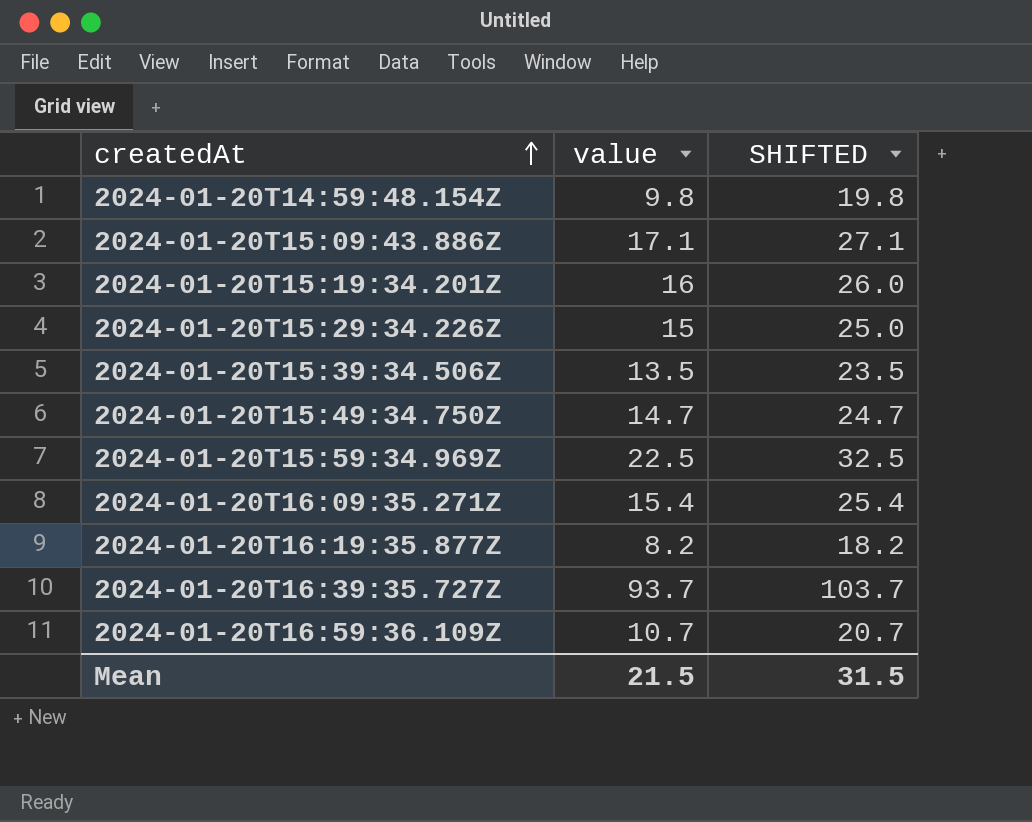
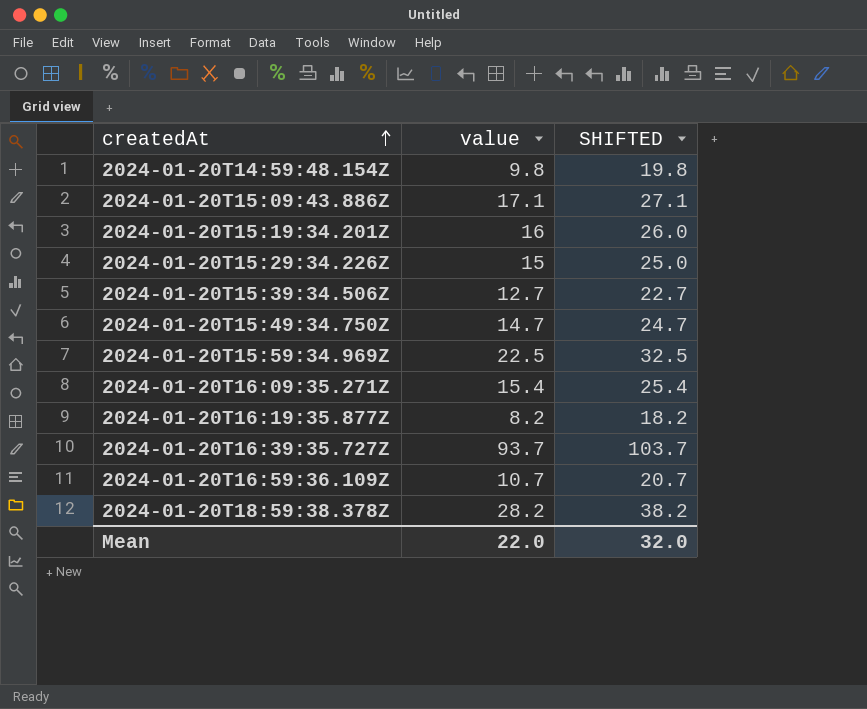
2024-01-20T15:39:34.506Z | value: 13.5 -> 12.7
2024-01-20T15:39:34.506Z | SHIFTED: 23.5 -> 22.7
row 2024-01-20T18:59:38.378Z: none -> 28.2 | 38.2
Mean | value: 21.5 -> 22.0
Mean | SHIFTED: 31.5 -> 32.0

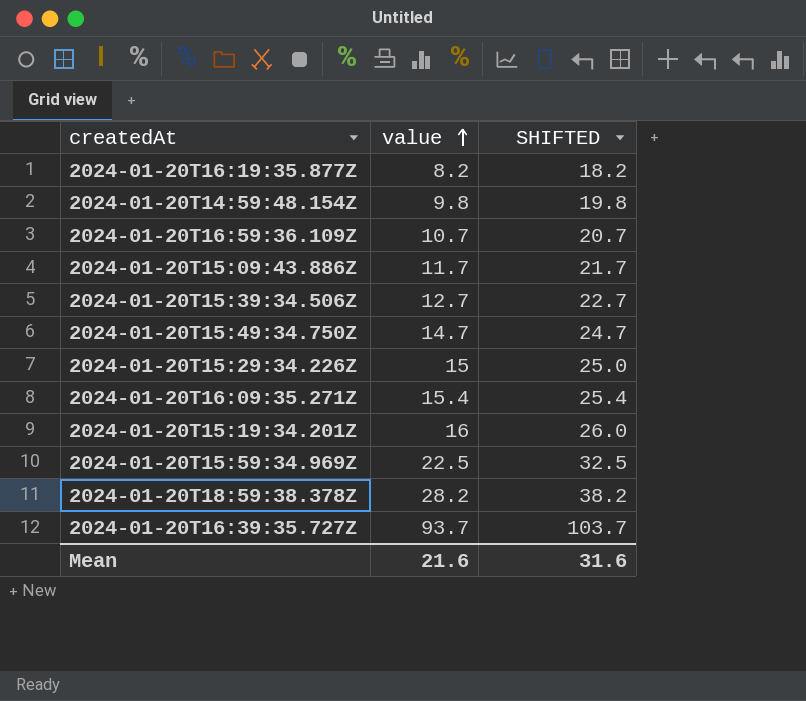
row order: createdAt ascending -> value ascending
2024-01-20T15:09:43.886Z | value: 17.1 -> 11.7
2024-01-20T15:09:43.886Z | SHIFTED: 27.1 -> 21.7
Mean | value: 22.0 -> 21.6
Mean | SHIFTED: 32.0 -> 31.6

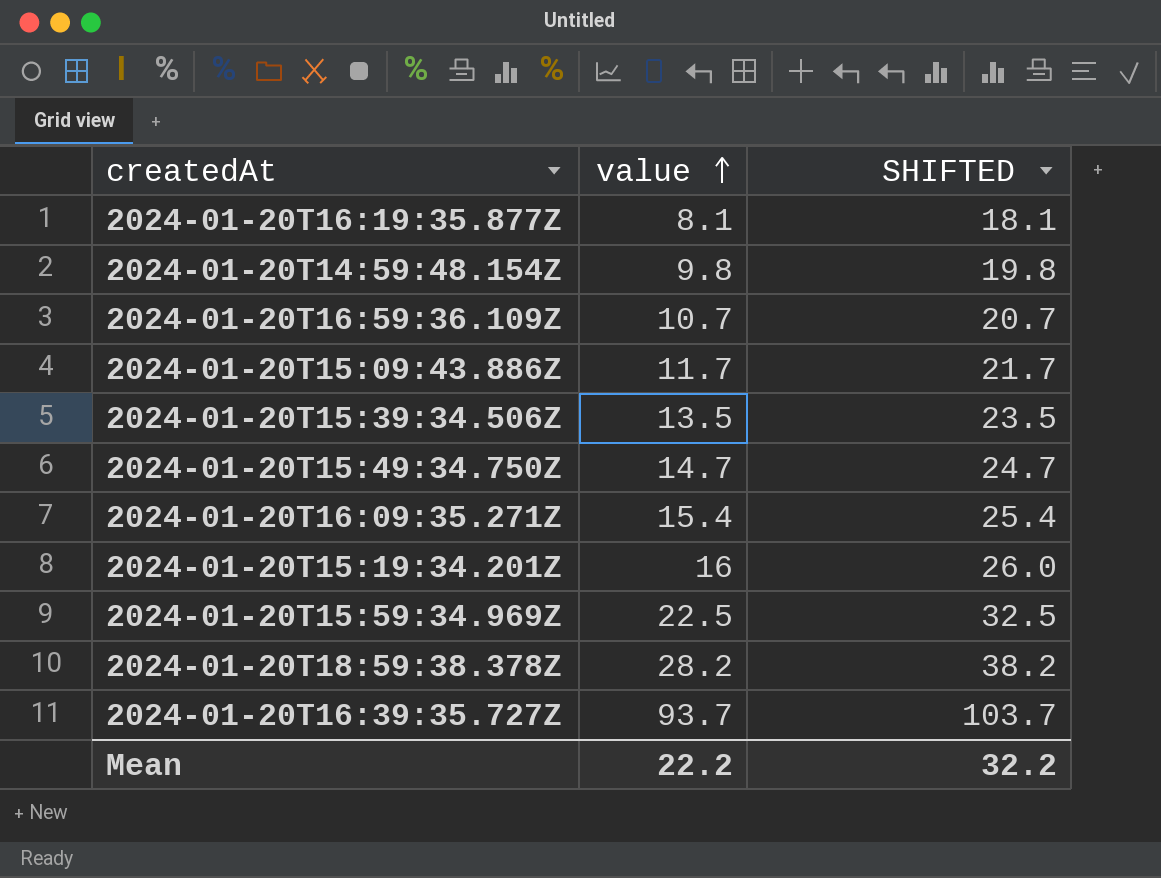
row 2024-01-20T15:29:34.226Z: 15 | 25.0 -> none
2024-01-20T16:19:35.877Z | value: 8.2 -> 8.1
2024-01-20T16:19:35.877Z | SHIFTED: 18.2 -> 18.1
2024-01-20T15:39:34.506Z | value: 12.7 -> 13.5
2024-01-20T15:39:34.506Z | SHIFTED: 22.7 -> 23.5
Mean | value: 21.6 -> 22.2
Mean | SHIFTED: 31.6 -> 32.2

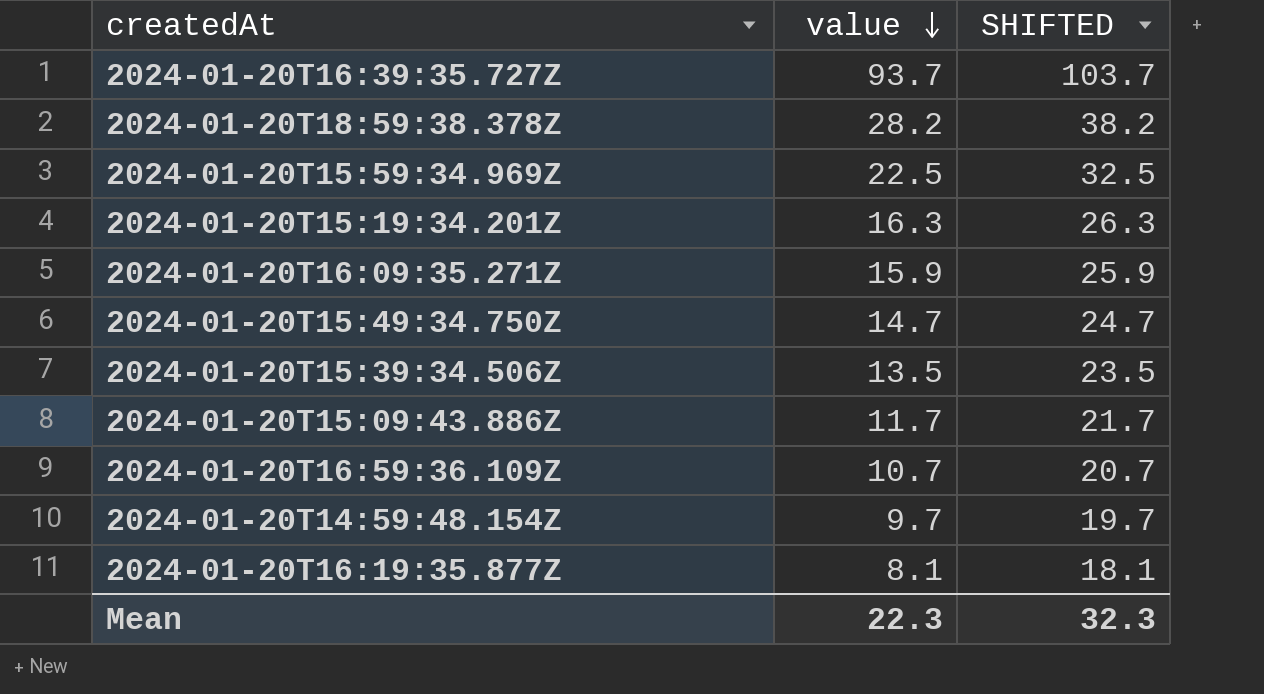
row order: value ascending -> value descending
2024-01-20T15:19:34.201Z | value: 16 -> 16.3
2024-01-20T15:19:34.201Z | SHIFTED: 26.0 -> 26.3
2024-01-20T16:09:35.271Z | value: 15.4 -> 15.9
2024-01-20T16:09:35.271Z | SHIFTED: 25.4 -> 25.9
2024-01-20T14:59:48.154Z | value: 9.8 -> 9.7
2024-01-20T14:59:48.154Z | SHIFTED: 19.8 -> 19.7
Mean | value: 22.2 -> 22.3
Mean | SHIFTED: 32.2 -> 32.3

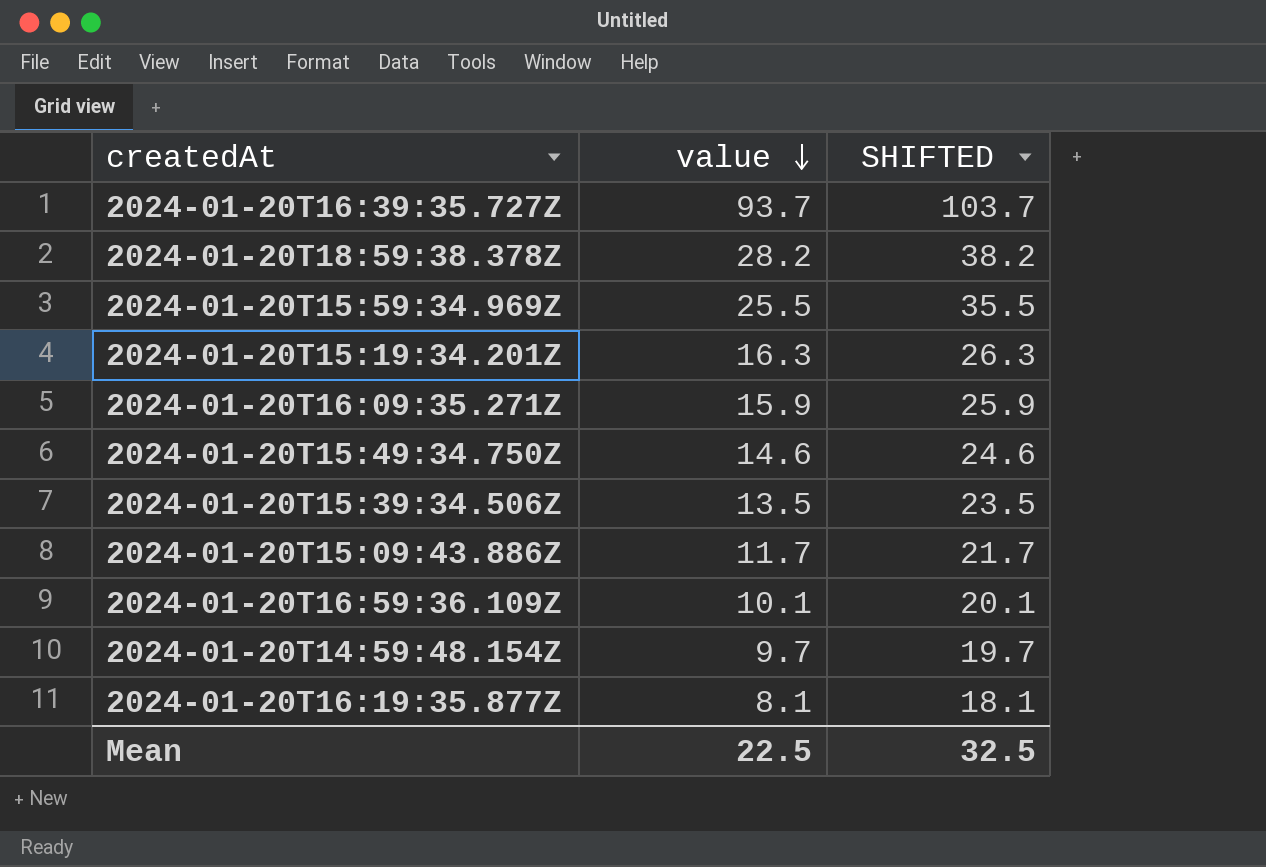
2024-01-20T15:59:34.969Z | value: 22.5 -> 25.5
2024-01-20T15:59:34.969Z | SHIFTED: 32.5 -> 35.5
2024-01-20T15:49:34.750Z | value: 14.7 -> 14.6
2024-01-20T15:49:34.750Z | SHIFTED: 24.7 -> 24.6
2024-01-20T16:59:36.109Z | value: 10.7 -> 10.1
2024-01-20T16:59:36.109Z | SHIFTED: 20.7 -> 20.1
Mean | value: 22.3 -> 22.5
Mean | SHIFTED: 32.3 -> 32.5

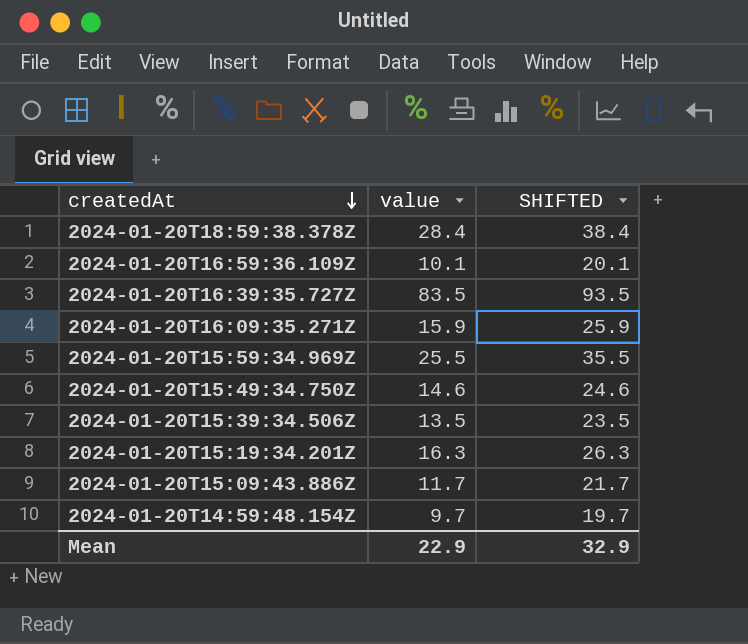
row order: value descending -> createdAt descending
row 2024-01-20T16:19:35.877Z: 8.1 | 18.1 -> none
2024-01-20T18:59:38.378Z | value: 28.2 -> 28.4
2024-01-20T18:59:38.378Z | SHIFTED: 38.2 -> 38.4
2024-01-20T16:39:35.727Z | value: 93.7 -> 83.5
2024-01-20T16:39:35.727Z | SHIFTED: 103.7 -> 93.5
Mean | value: 22.5 -> 22.9
Mean | SHIFTED: 32.5 -> 32.9

